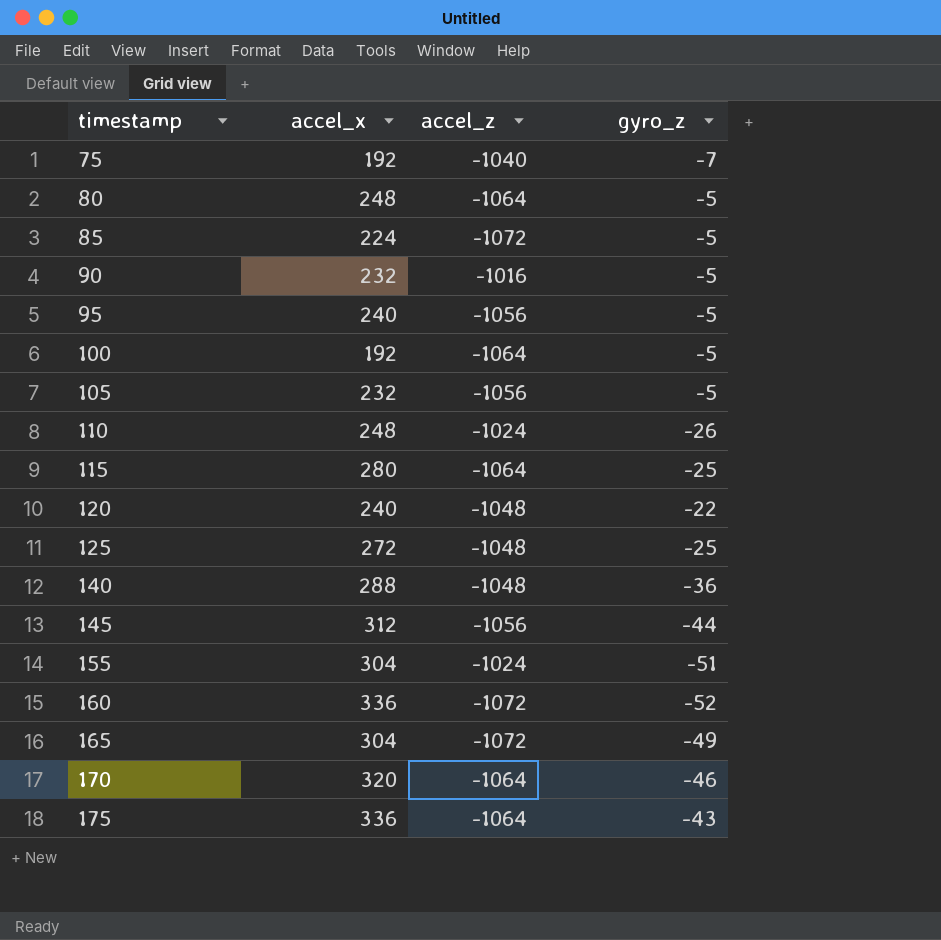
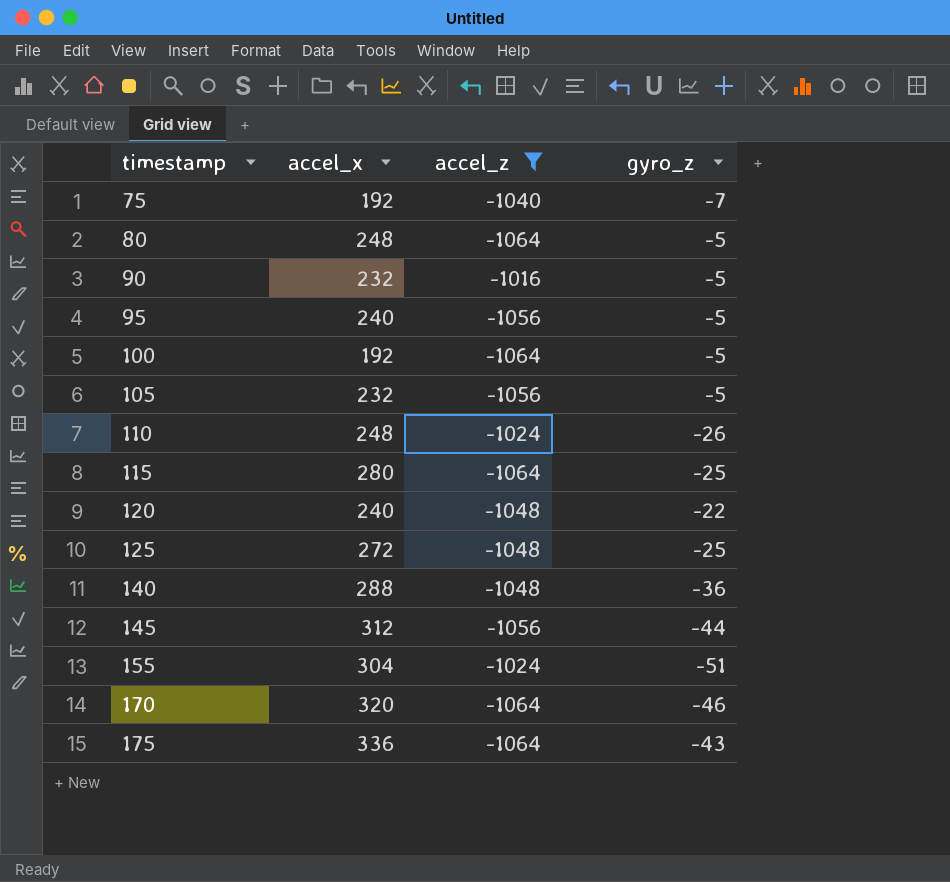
filter: none -> accel_z != -1072

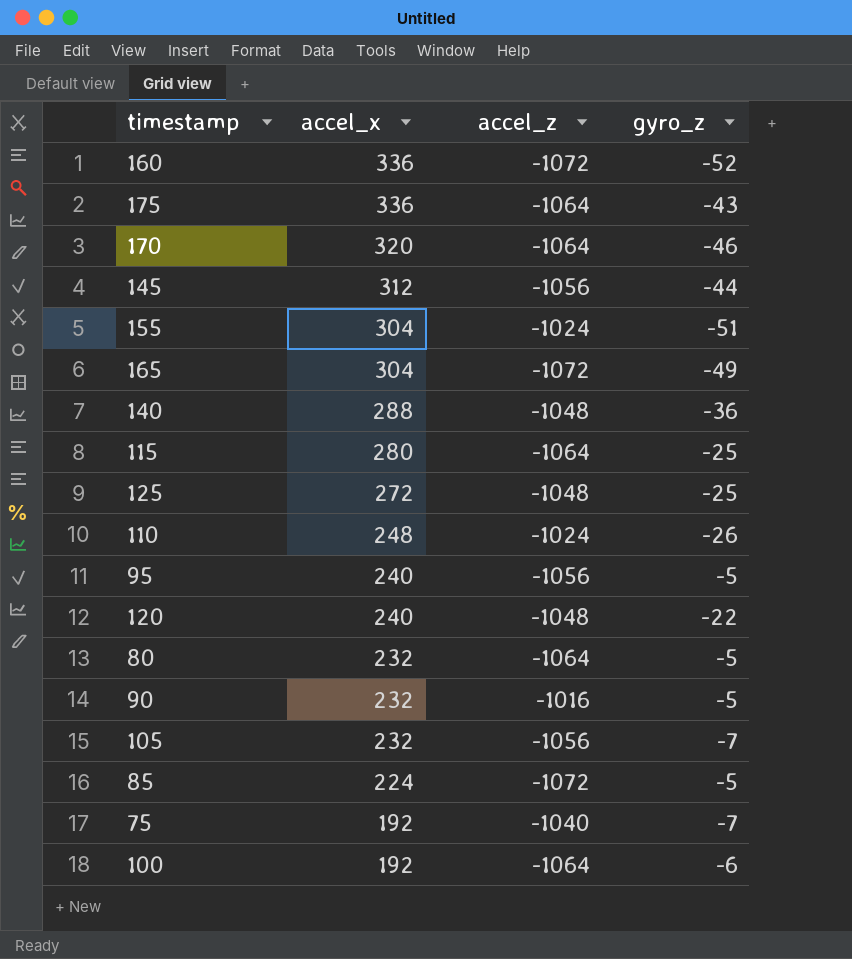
filter: accel_z != -1072 -> none
row order: timestamp ascending -> accel_x descending
80 | accel_x: 248 -> 232
105 | gyro_z: -5 -> -7
100 | gyro_z: -5 -> -6

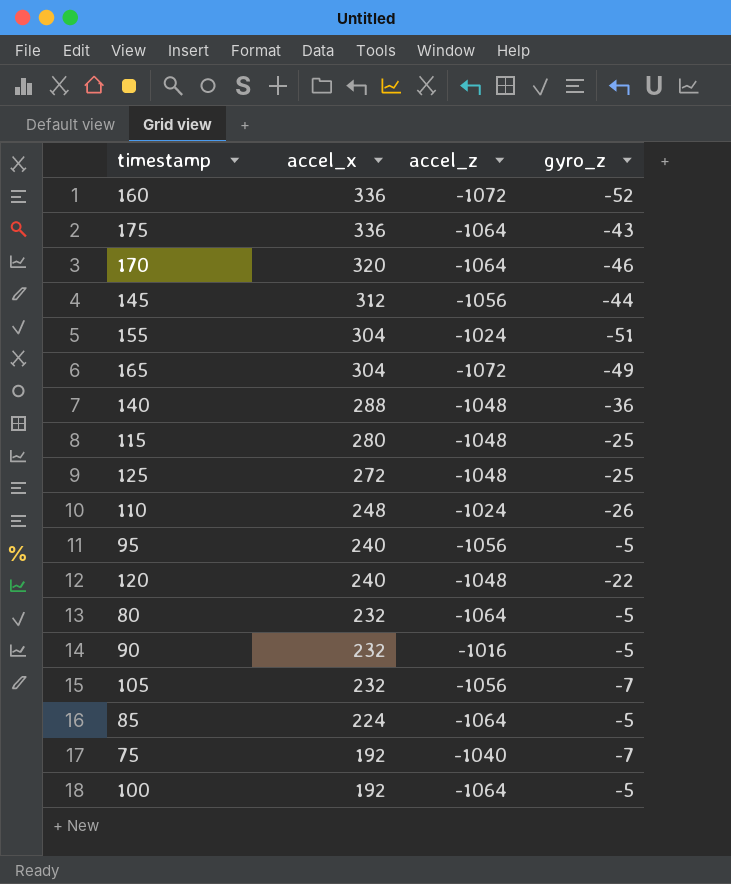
115 | accel_z: -1064 -> -1048
85 | accel_z: -1072 -> -1064
100 | gyro_z: -6 -> -5

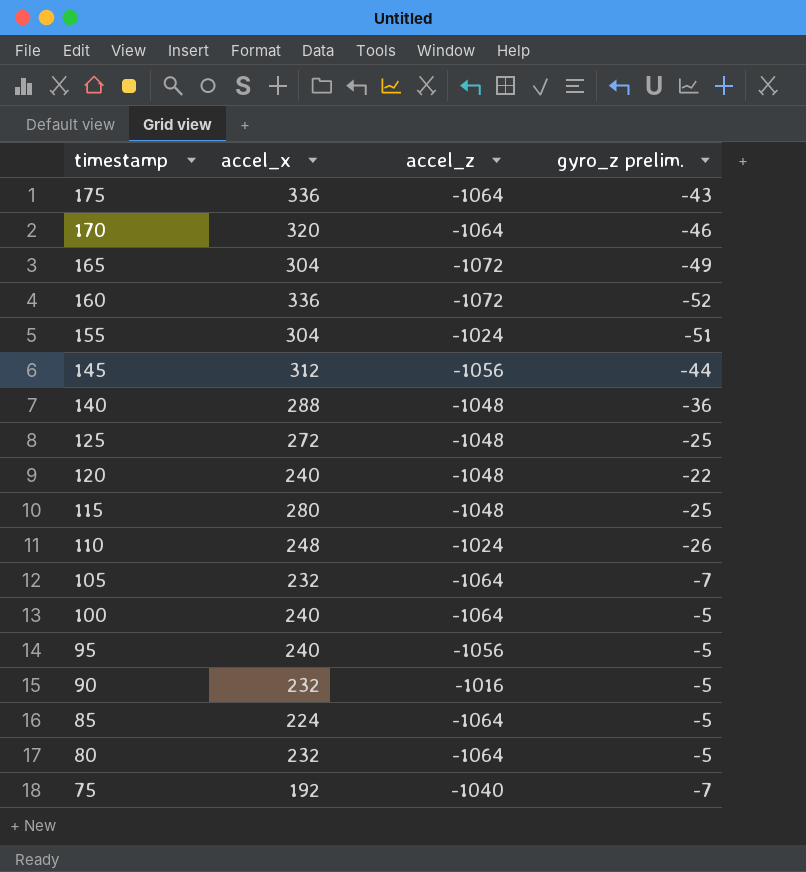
row order: accel_x descending -> timestamp descending
column name: gyro_z -> gyro_z prelim.
105 | accel_z: -1056 -> -1064
100 | accel_x: 192 -> 240

